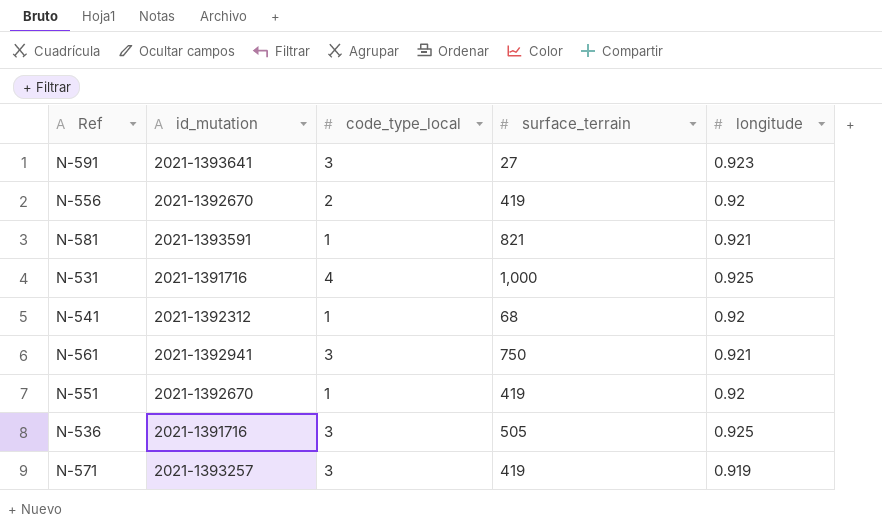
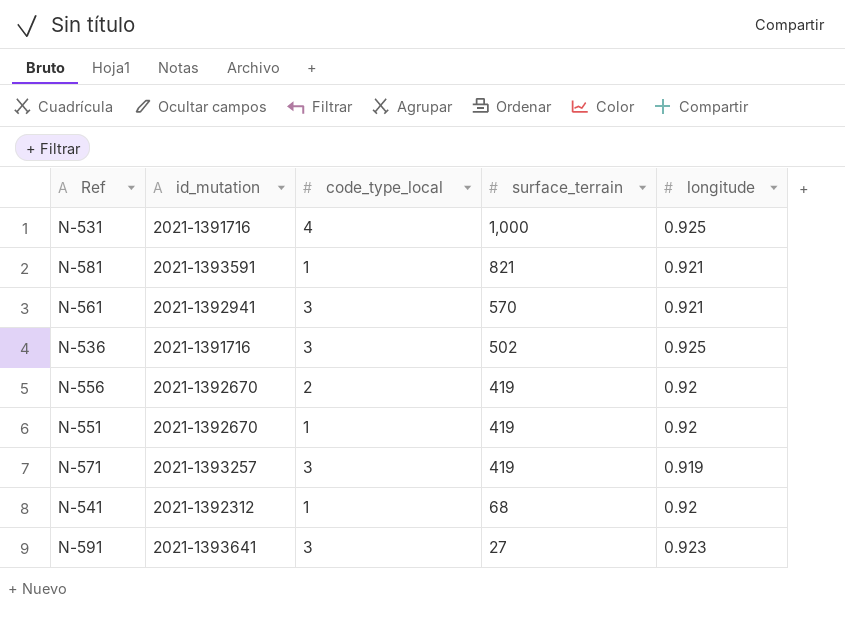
row order: none -> surface_terrain descending
N-561 | surface_terrain: 750 -> 570
N-536 | surface_terrain: 505 -> 502

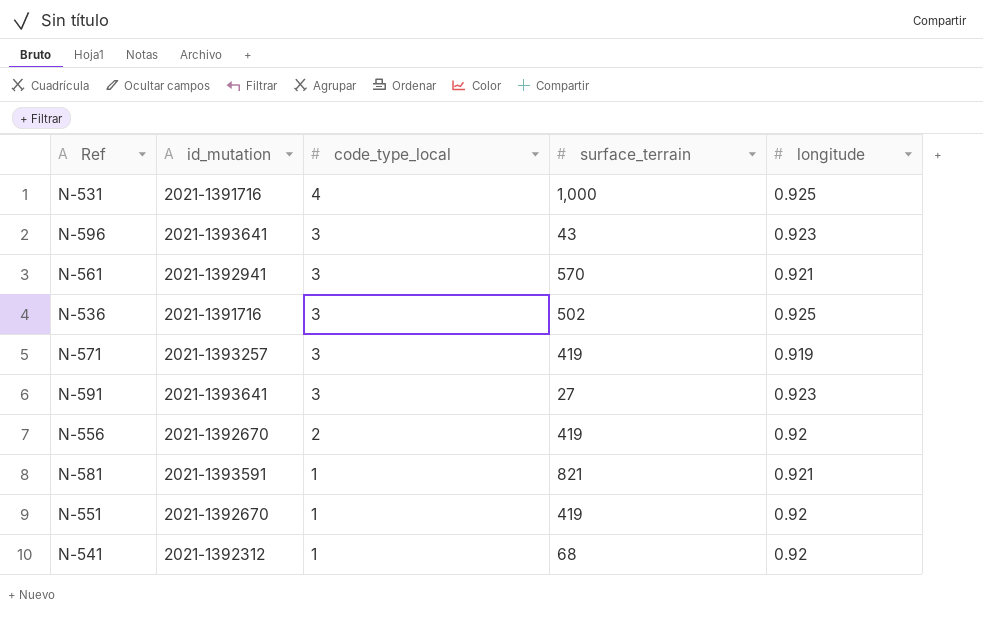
row order: surface_terrain descending -> code_type_local descending
row N-596: none -> 2021-1393641 | 3 | 43 | 0.923

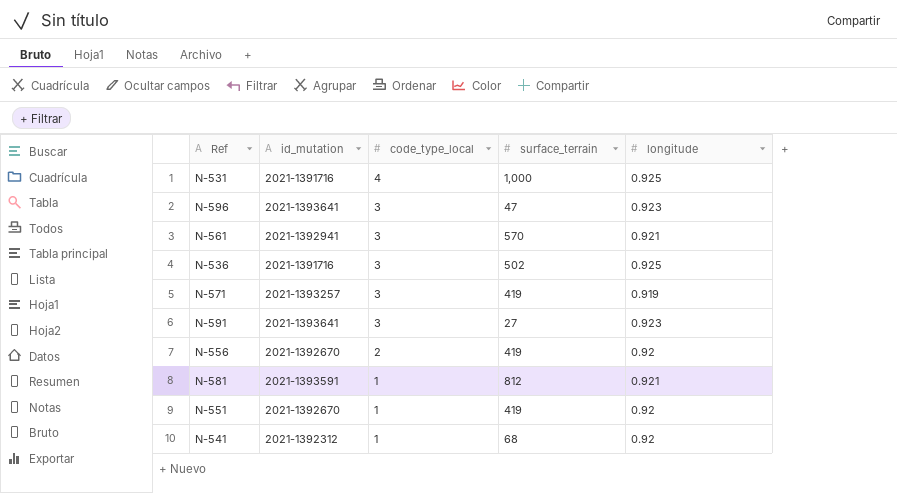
N-596 | surface_terrain: 43 -> 47
N-581 | surface_terrain: 821 -> 812

